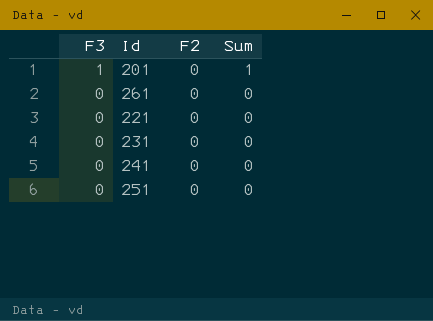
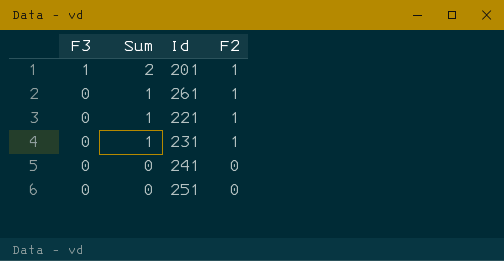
column Sum | position: 4 -> 2
201 | Sum: 1 -> 2
201 | F2: 0 -> 1
261 | Sum: 0 -> 1
261 | F2: 0 -> 1
221 | Sum: 0 -> 1
221 | F2: 0 -> 1
231 | Sum: 0 -> 1
231 | F2: 0 -> 1

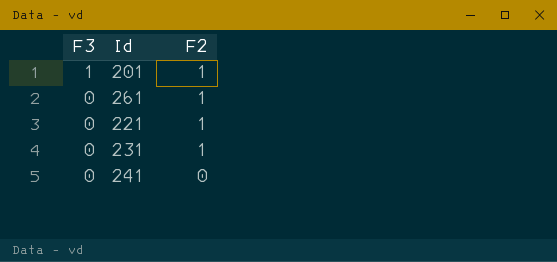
column Sum | formula: [F3] + [F2] -> none
row 251: 0 | 0 | 0 -> none

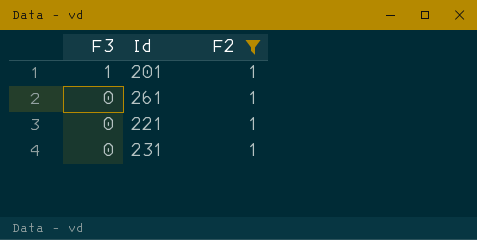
filter: none -> F2 = 1

